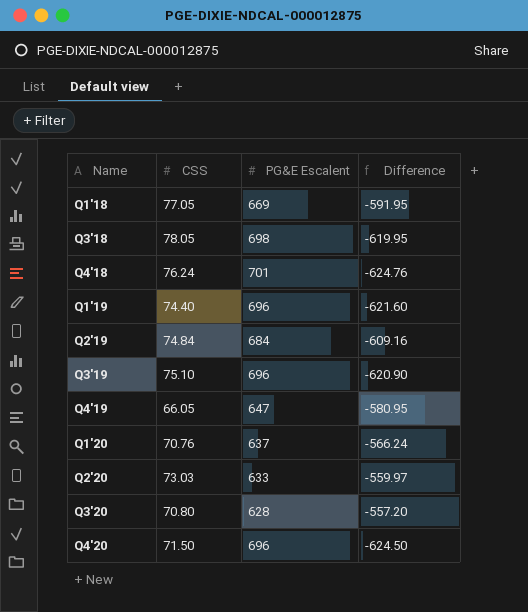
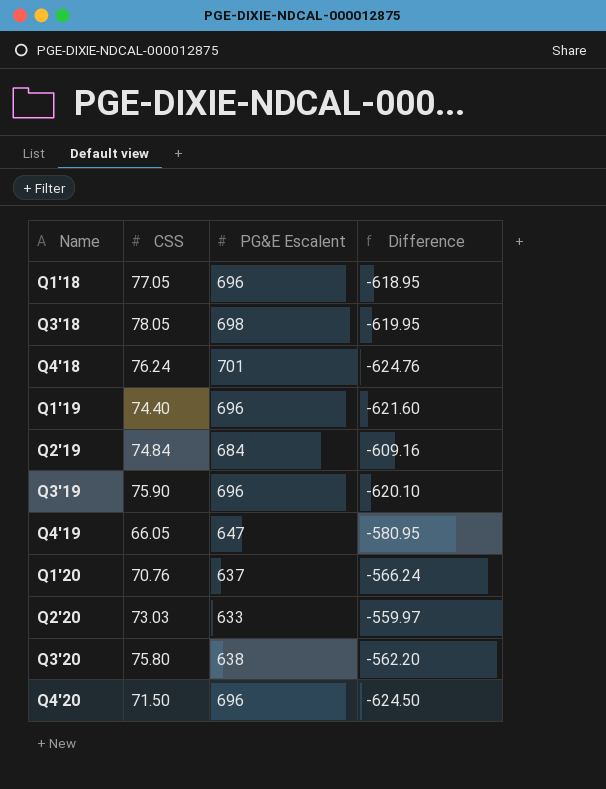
Q1'18 | PG&E Escalent: 669 -> 696
Q1'18 | Difference: -591.95 -> -618.95
Q3'19 | CSS: 75.10 -> 75.90
Q3'19 | Difference: -620.90 -> -620.10
Q3'20 | CSS: 70.80 -> 75.80
Q3'20 | PG&E Escalent: 628 -> 638
Q3'20 | Difference: -557.20 -> -562.20

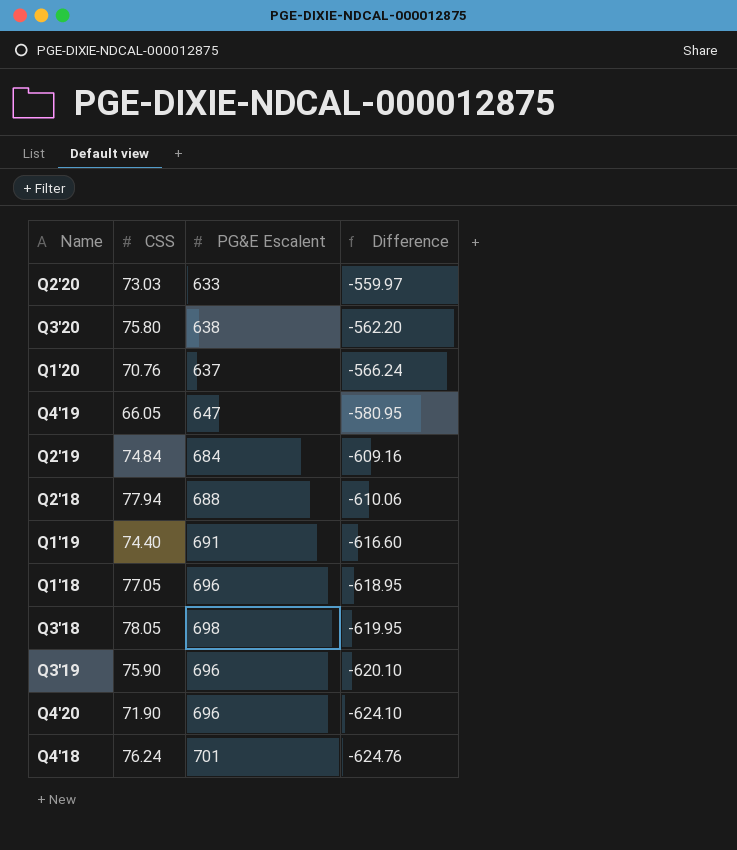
row order: Name ascending -> Difference descending
row Q2'18: none -> 77.94 | 688 | -610.06
Q1'19 | PG&E Escalent: 696 -> 691
Q1'19 | Difference: -621.60 -> -616.60
Q4'20 | CSS: 71.50 -> 71.90
Q4'20 | Difference: -624.50 -> -624.10

